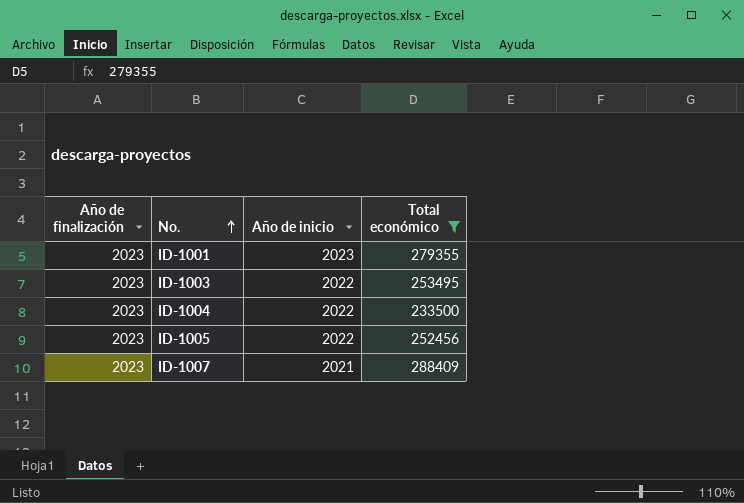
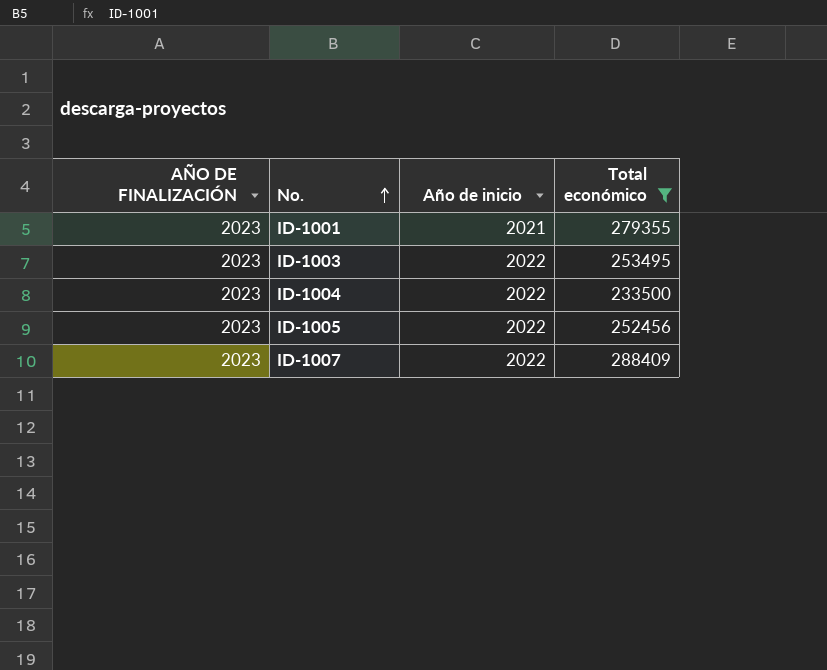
column name: Año de finalización -> AÑO DE FINALIZACIÓN
ID-1001 | Año de inicio: 2023 -> 2021
ID-1007 | Año de inicio: 2021 -> 2022

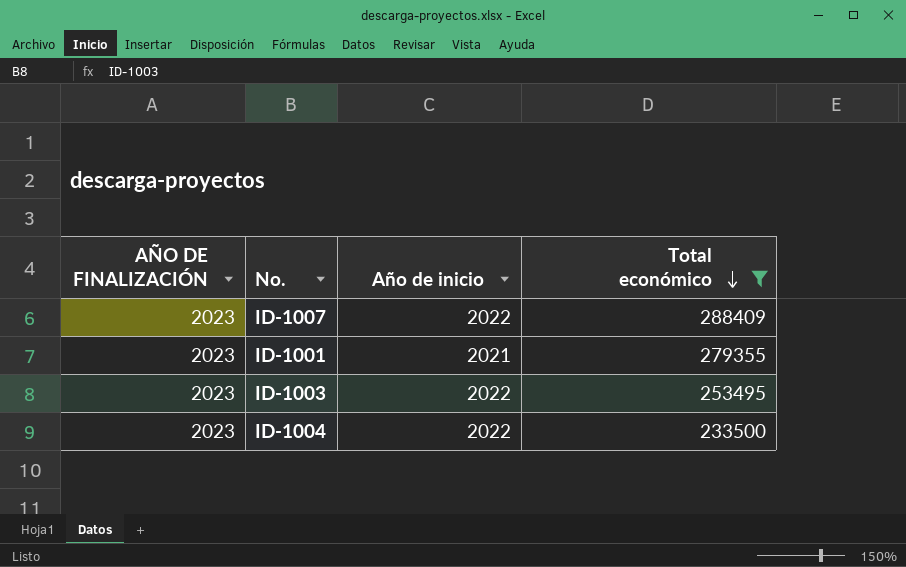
row order: No. ascending -> Total económico descending
row ID-1005: 2023 | 2022 | 252456 -> none

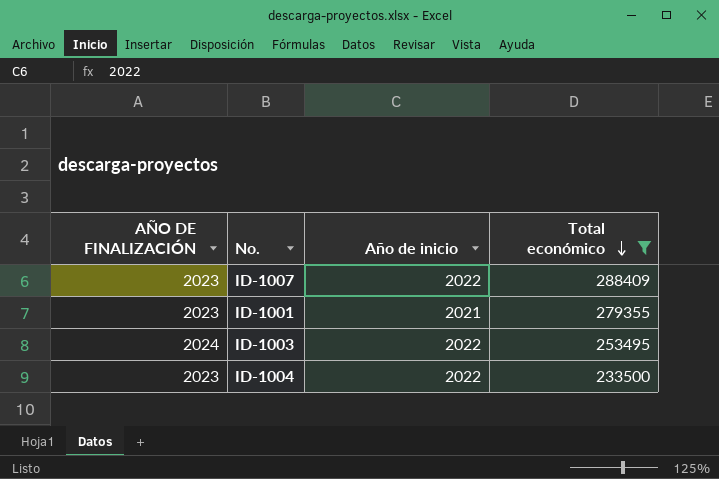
ID-1003 | AÑO DE FINALIZACIÓN: 2023 -> 2024

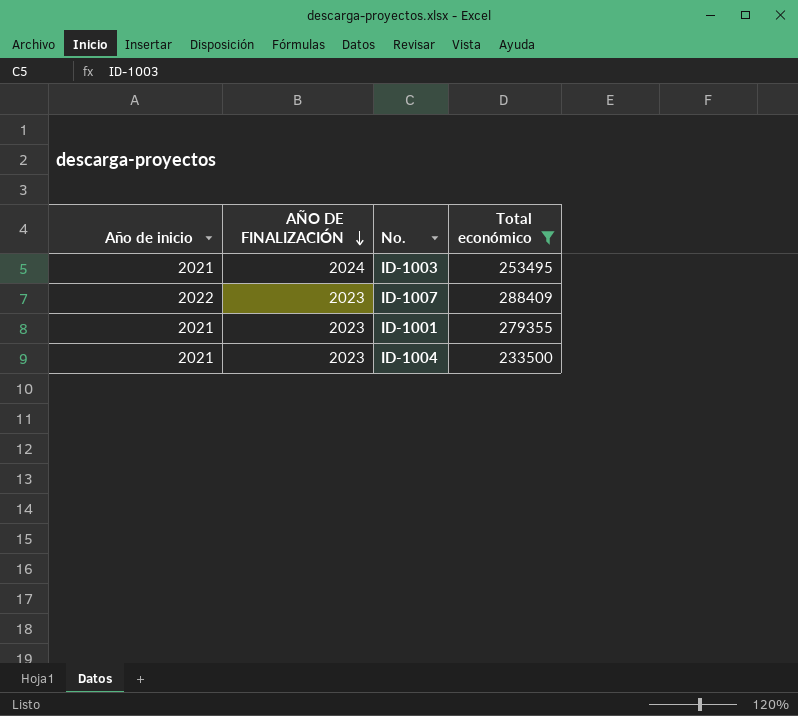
row order: Total económico descending -> AÑO DE FINALIZACIÓN descending
column Año de inicio | position: 3 -> 1
ID-1003 | Año de inicio: 2022 -> 2021
ID-1004 | Año de inicio: 2022 -> 2021

